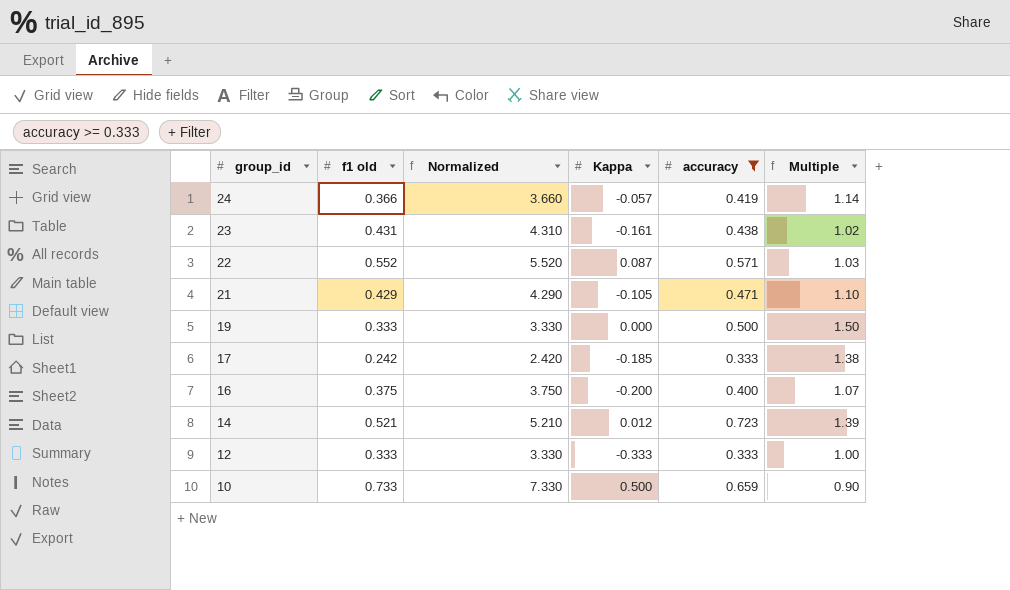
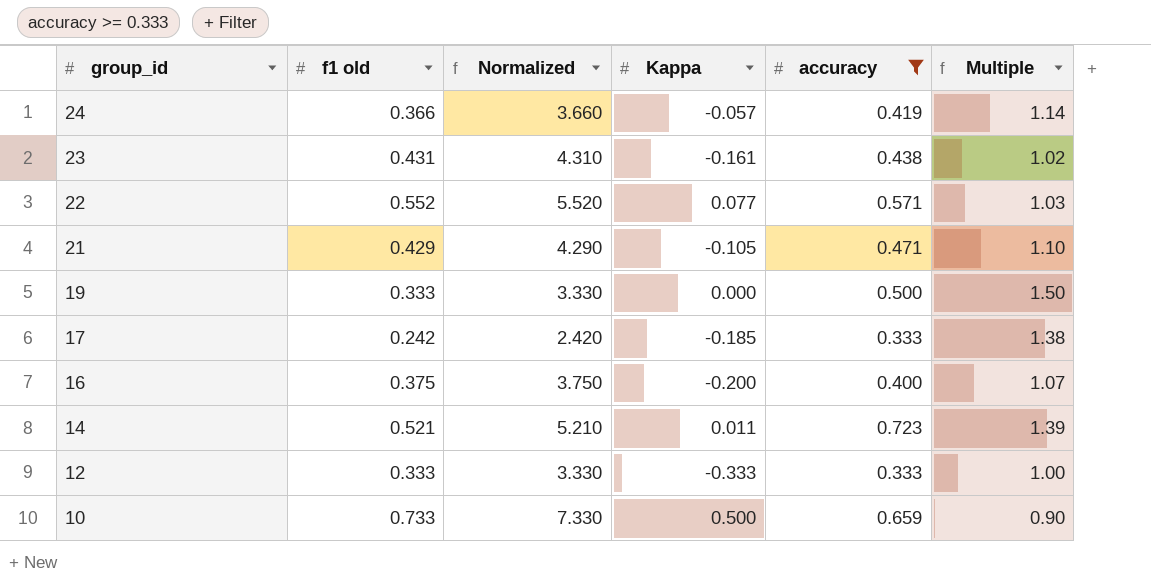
22 | Kappa: 0.087 -> 0.077
14 | Kappa: 0.012 -> 0.011

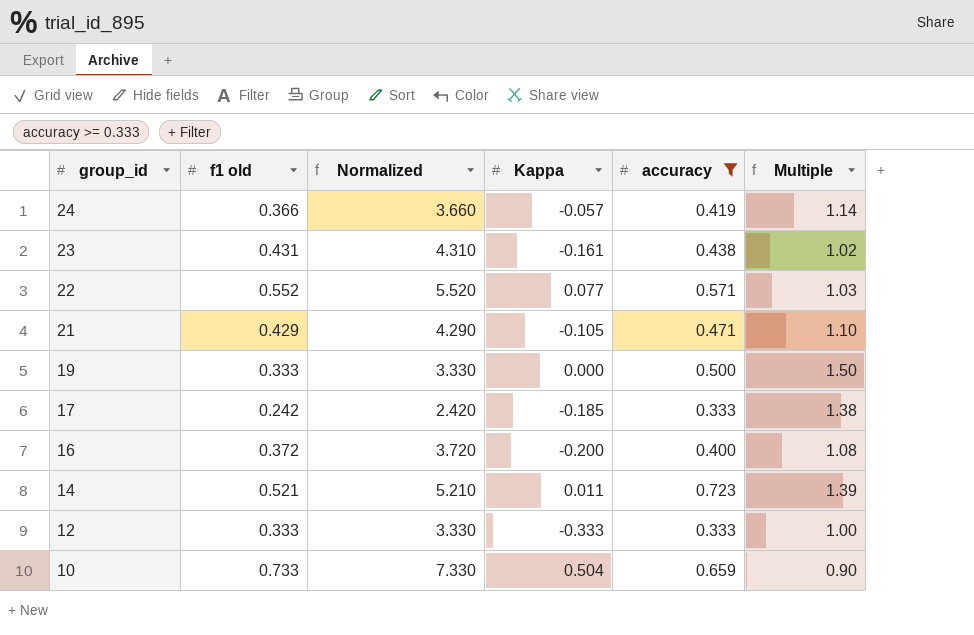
16 | f1 old: 0.375 -> 0.372
16 | Normalized: 3.750 -> 3.720
16 | Multiple: 1.07 -> 1.08
10 | Kappa: 0.500 -> 0.504

